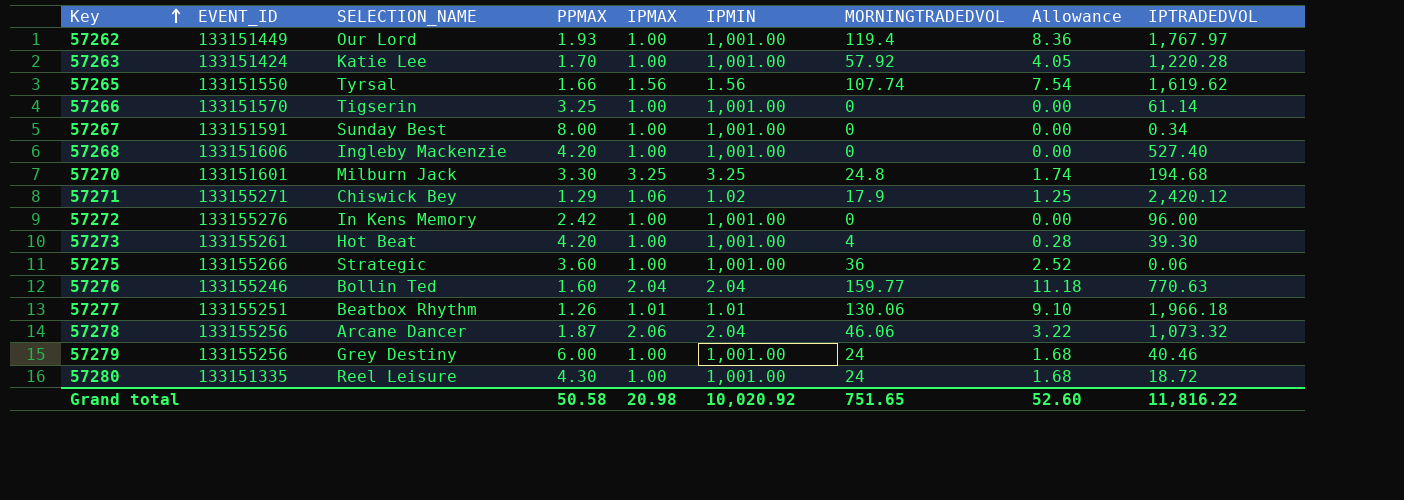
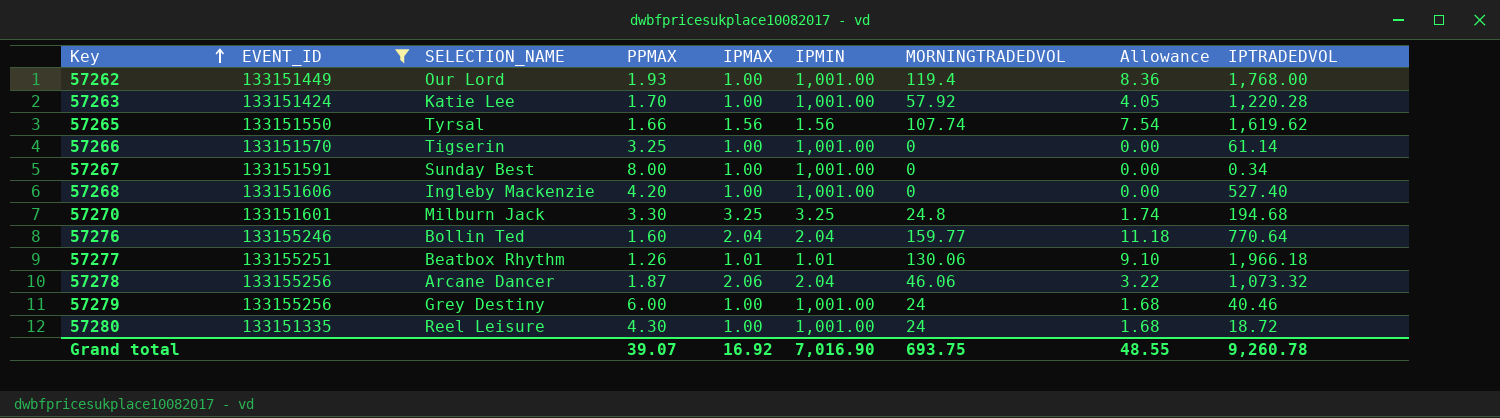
filter: none -> EVENT_ID <= 133155256
57262 | IPTRADEDVOL: 1,767.97 -> 1,768.00
57276 | IPTRADEDVOL: 770.63 -> 770.64
Grand total | PPMAX: 50.58 -> 39.07
Grand total | IPMAX: 20.98 -> 16.92
Grand total | IPMIN: 10,020.92 -> 7,016.90
Grand total | MORNINGTRADEDVOL: 751.65 -> 693.75
Grand total | Allowance: 52.60 -> 48.55
Grand total | IPTRADEDVOL: 11,816.22 -> 9,260.78

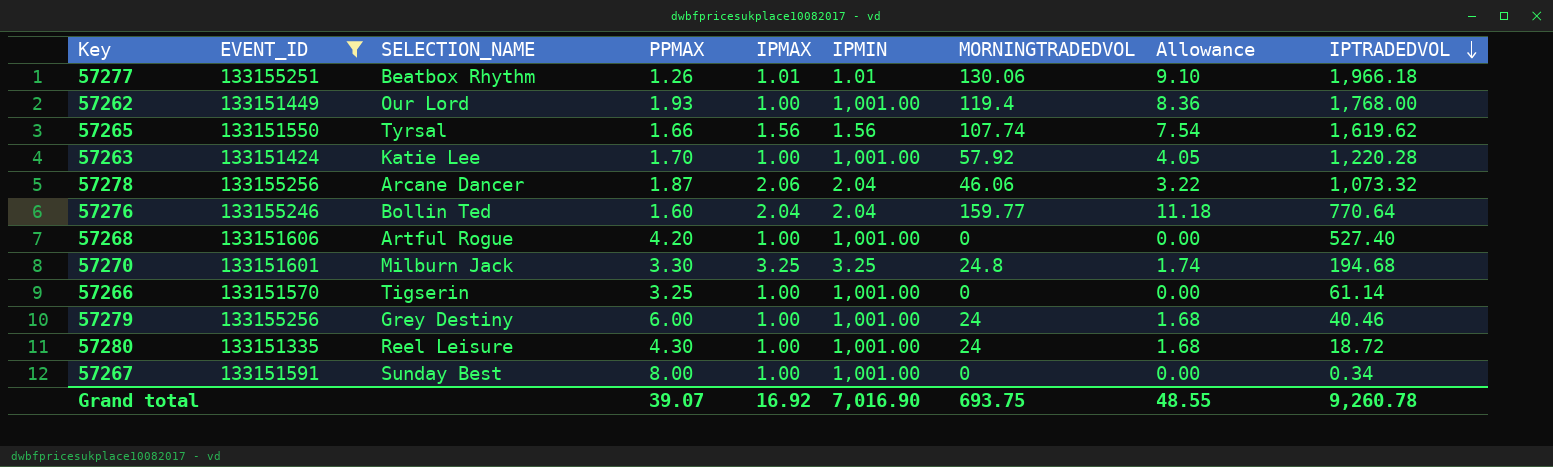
row order: Key ascending -> IPTRADEDVOL descending
57268 | SELECTION_NAME: Ingleby Mackenzie -> Artful Rogue

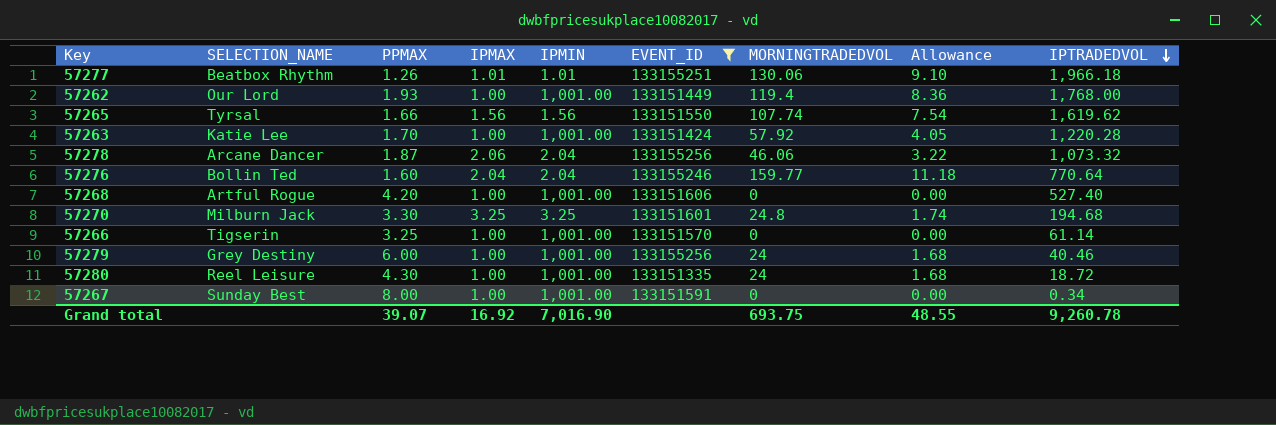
column EVENT_ID | position: 2 -> 6

